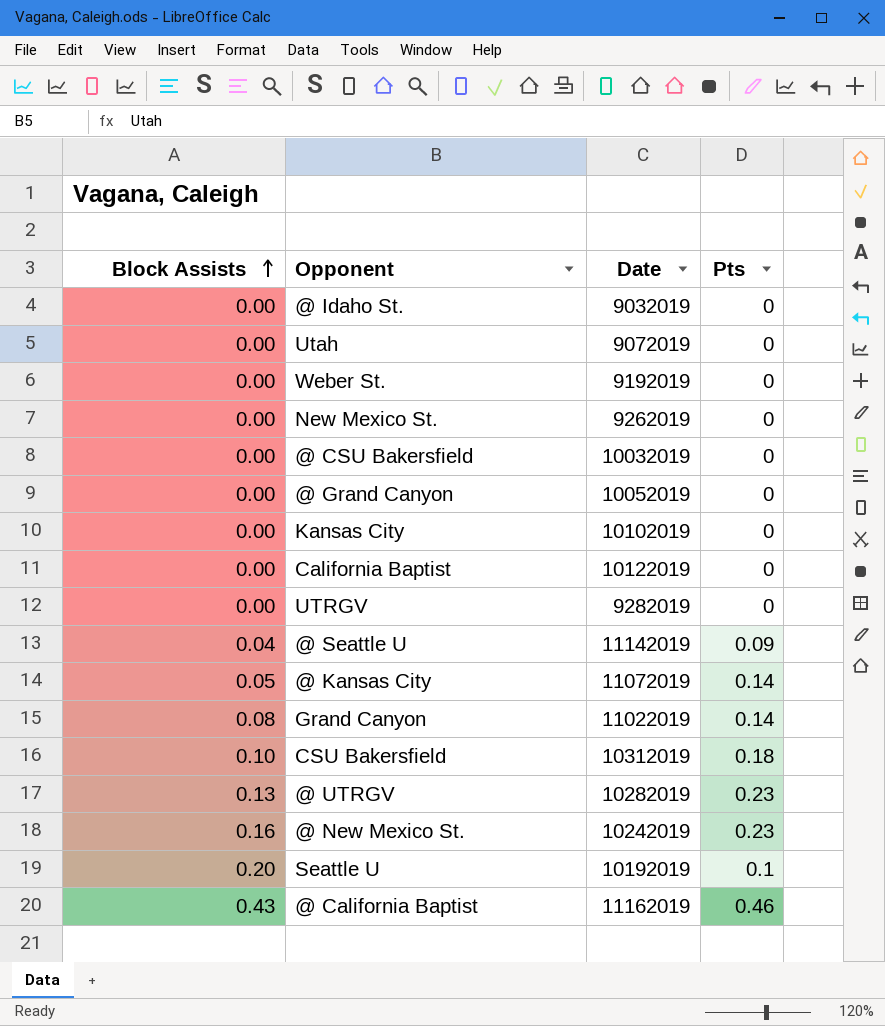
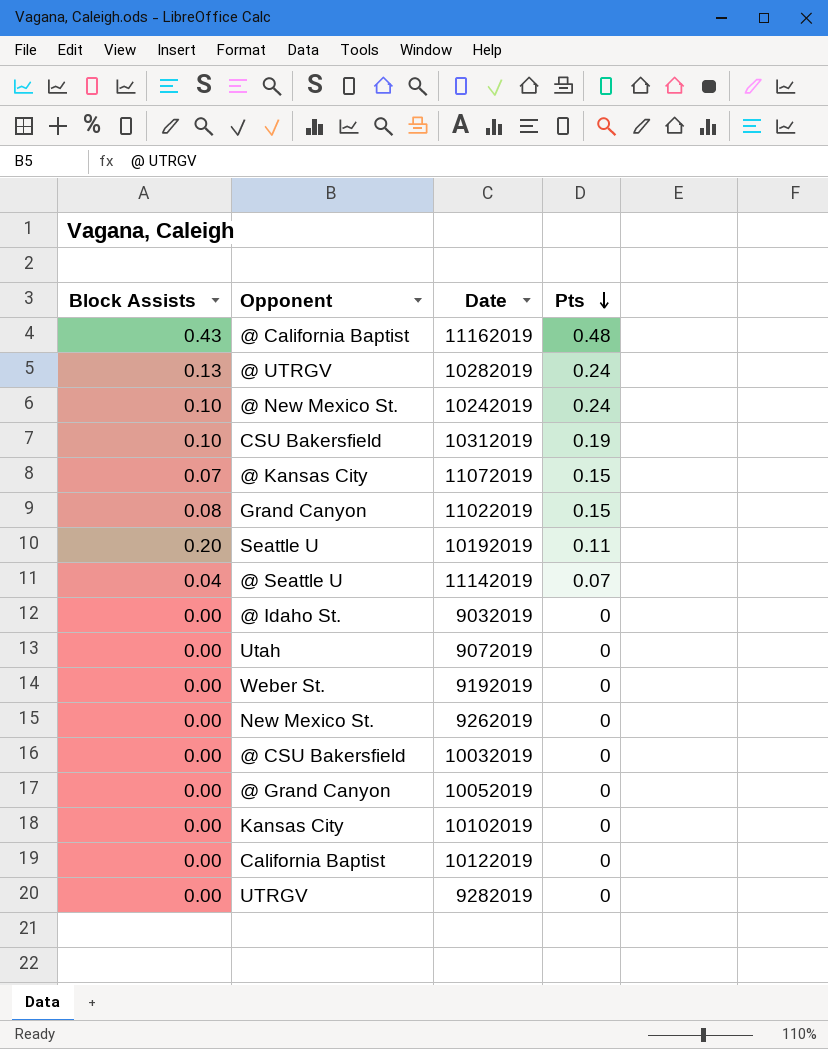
row order: Block Assists ascending -> Pts descending
@ California Baptist | Pts: 0.46 -> 0.48
@ UTRGV | Pts: 0.23 -> 0.24
@ New Mexico St. | Block Assists: 0.16 -> 0.10
@ New Mexico St. | Pts: 0.23 -> 0.24
CSU Bakersfield | Pts: 0.18 -> 0.19
@ Kansas City | Block Assists: 0.05 -> 0.07
@ Kansas City | Pts: 0.14 -> 0.15
Grand Canyon | Pts: 0.14 -> 0.15
Seattle U | Pts: 0.1 -> 0.11
@ Seattle U | Pts: 0.09 -> 0.07

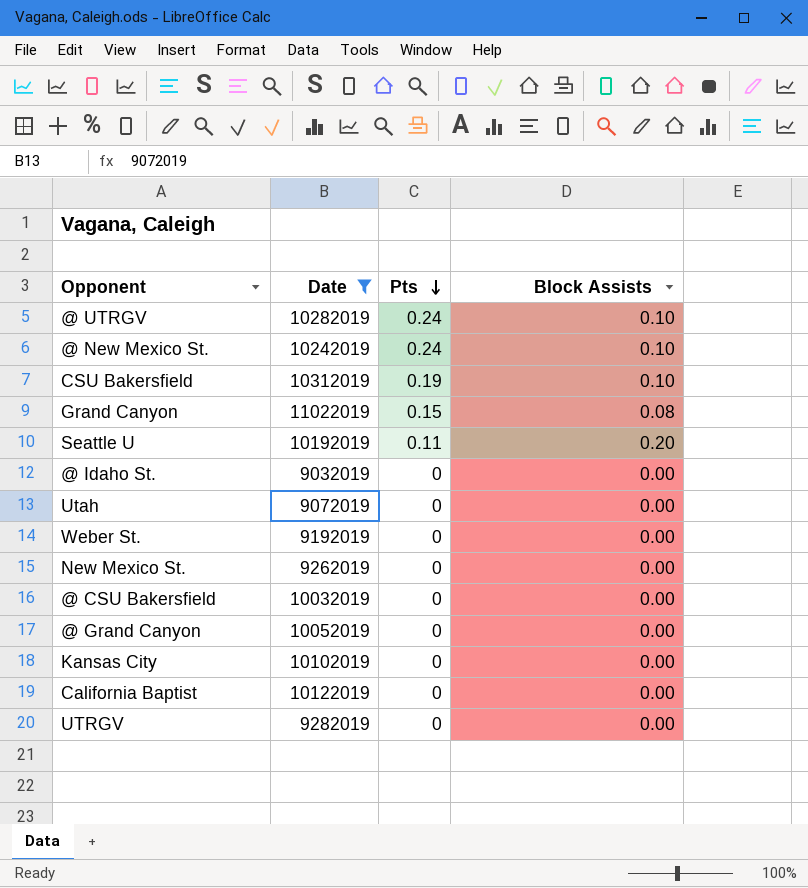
filter: none -> Date <= 11022019
column Block Assists | position: 1 -> 4
@ UTRGV | Block Assists: 0.13 -> 0.10

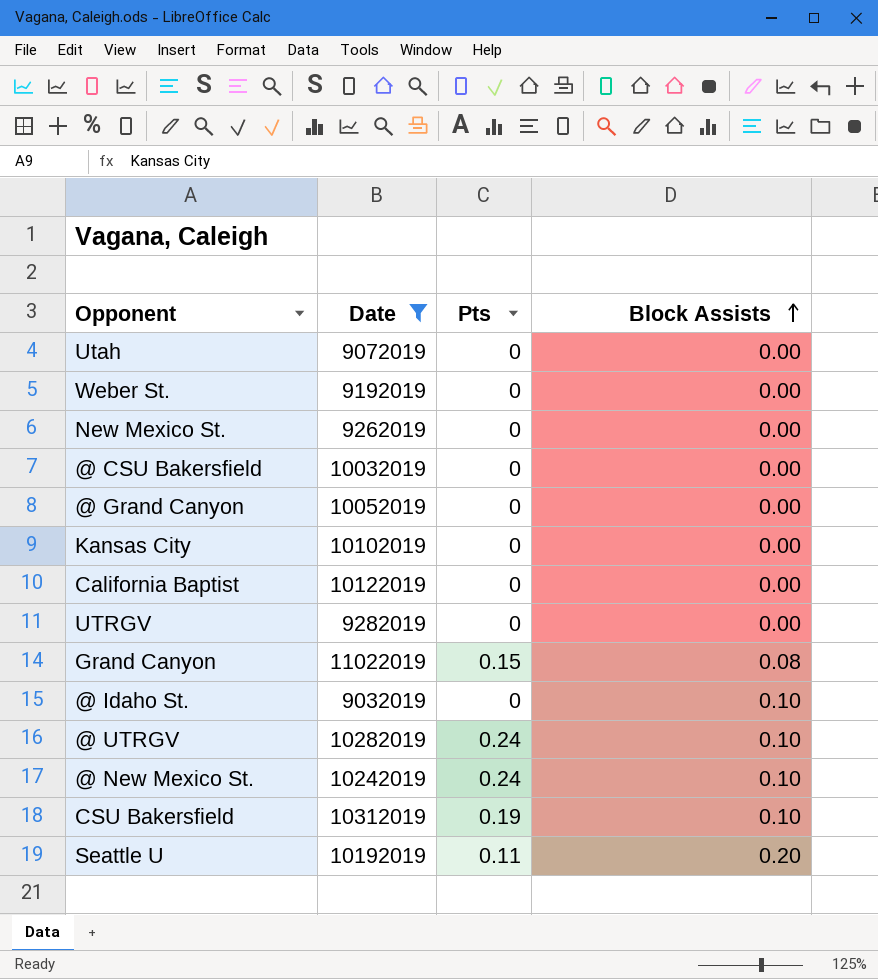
row order: Pts descending -> Block Assists ascending
@ Idaho St. | Block Assists: 0.00 -> 0.10

